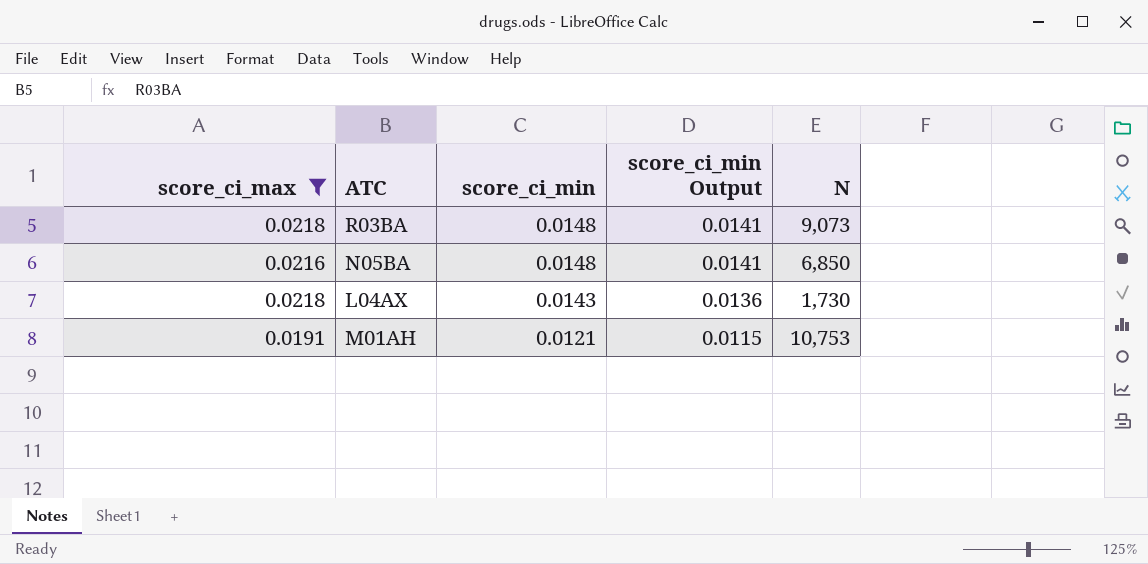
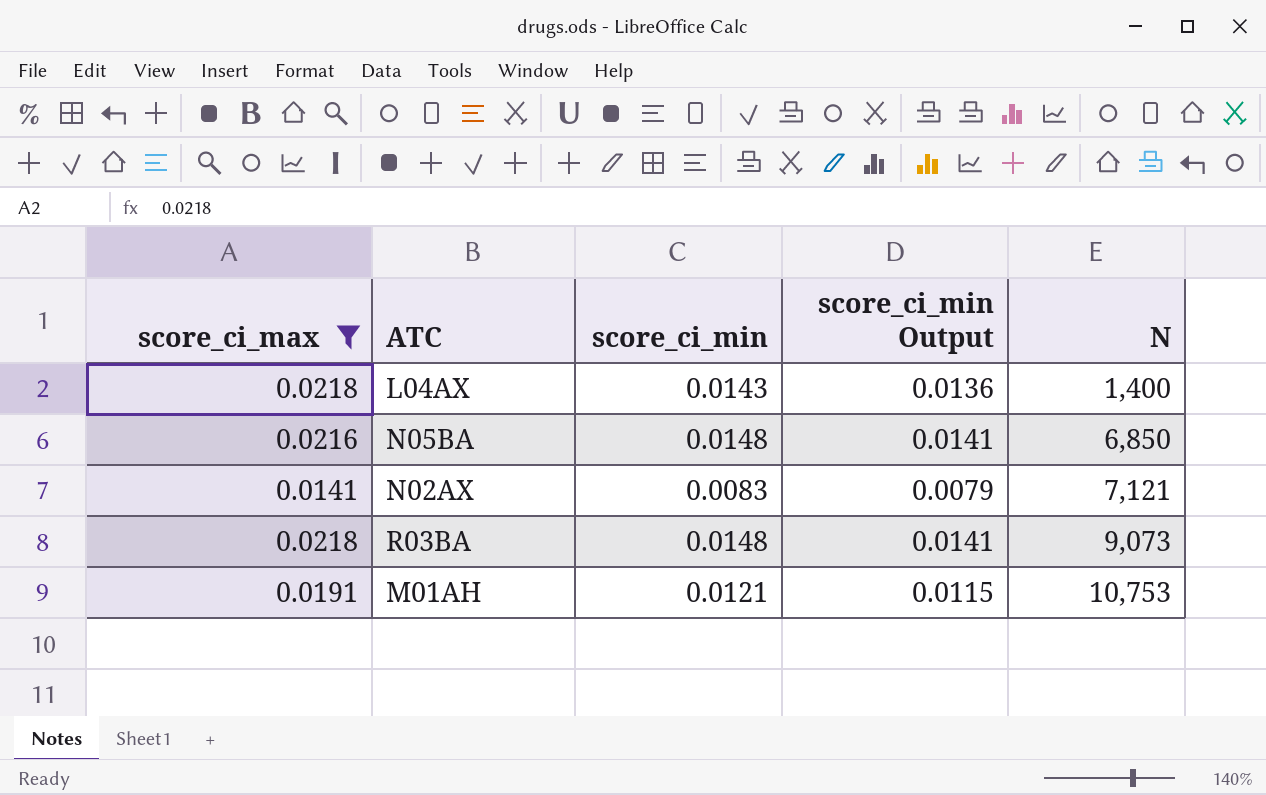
row order: score_ci_min descending -> N ascending
L04AX | N: 1,730 -> 1,400
row N02AX: none -> 0.0141 | 0.0083 | 0.0079 | 7,121

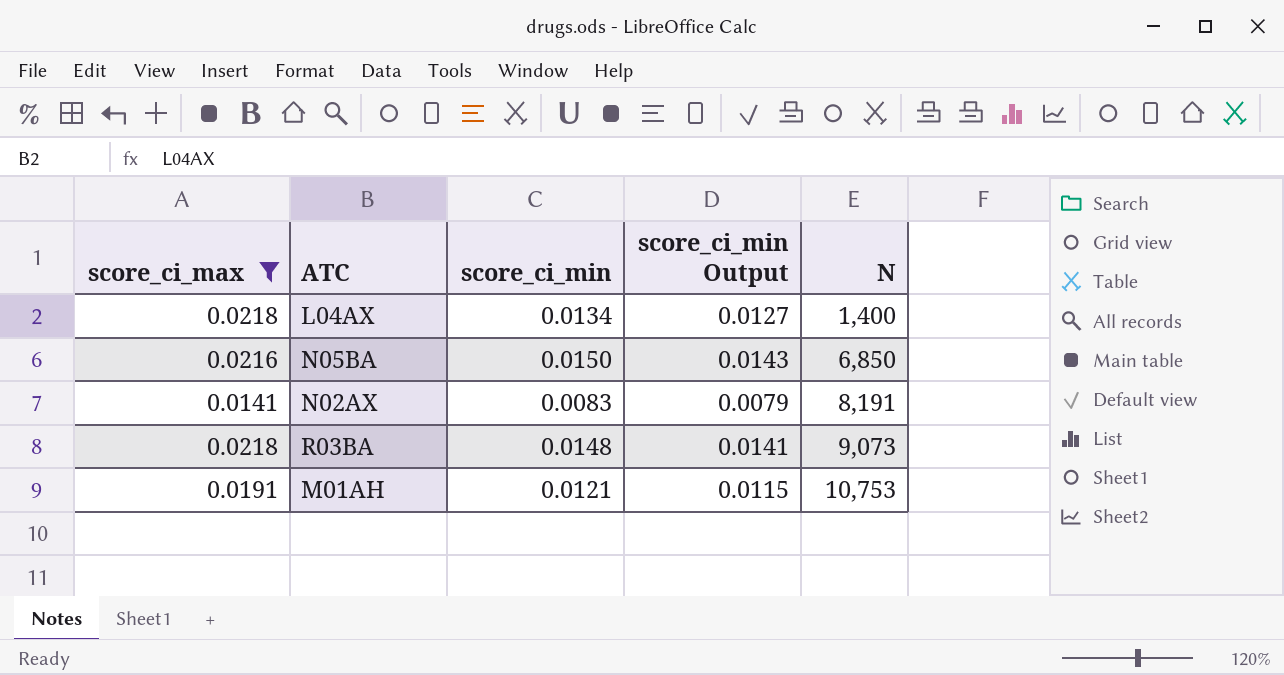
L04AX | score_ci_min: 0.0143 -> 0.0134
L04AX | score_ci_min Output: 0.0136 -> 0.0127
N05BA | score_ci_min: 0.0148 -> 0.0150
N05BA | score_ci_min Output: 0.0141 -> 0.0143
N02AX | N: 7,121 -> 8,191

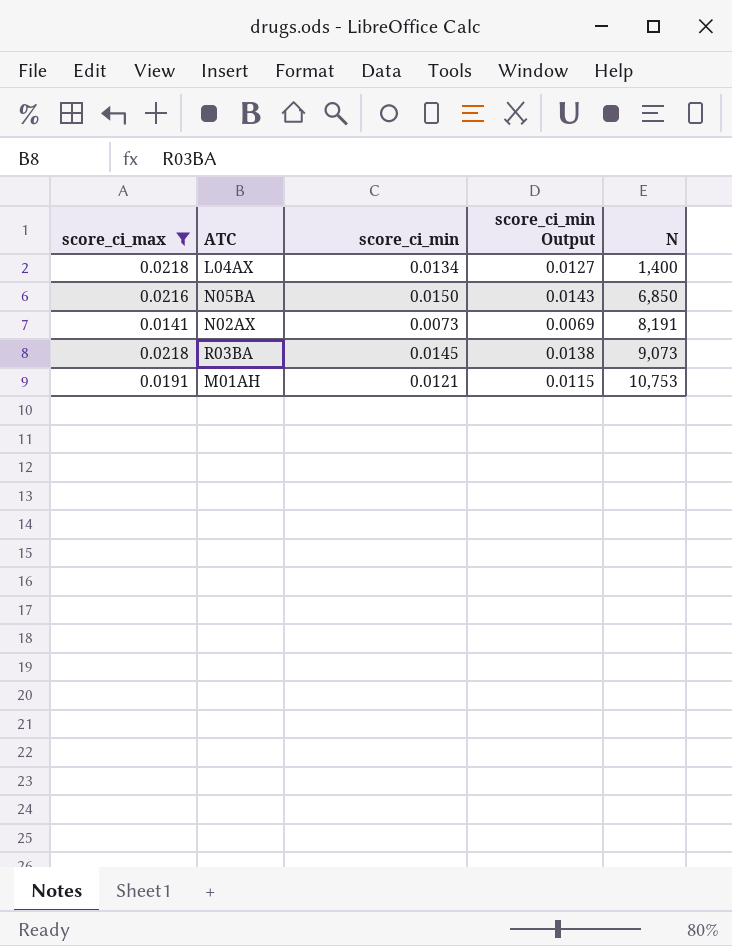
N02AX | score_ci_min: 0.0083 -> 0.0073
N02AX | score_ci_min Output: 0.0079 -> 0.0069
R03BA | score_ci_min: 0.0148 -> 0.0145
R03BA | score_ci_min Output: 0.0141 -> 0.0138

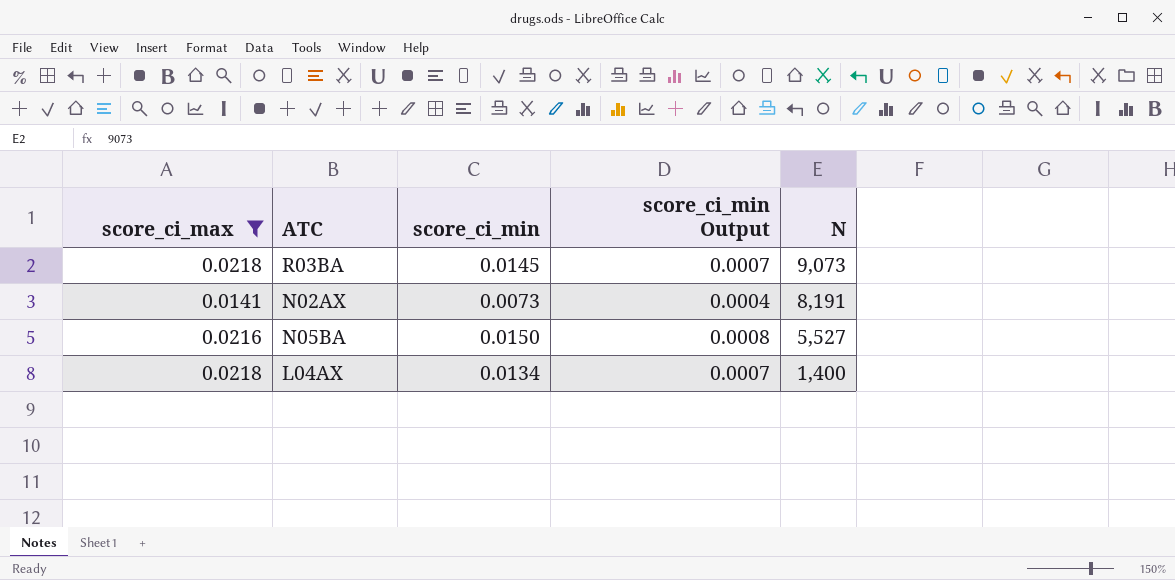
row order: N ascending -> N descending
column score_ci_min Output | formula: [score_ci_min] * 0.95 -> [score_ci_min] * 0.05
row M01AH: 0.0191 | 0.0121 | 0.0115 | 10,753 -> none
N05BA | N: 6,850 -> 5,527

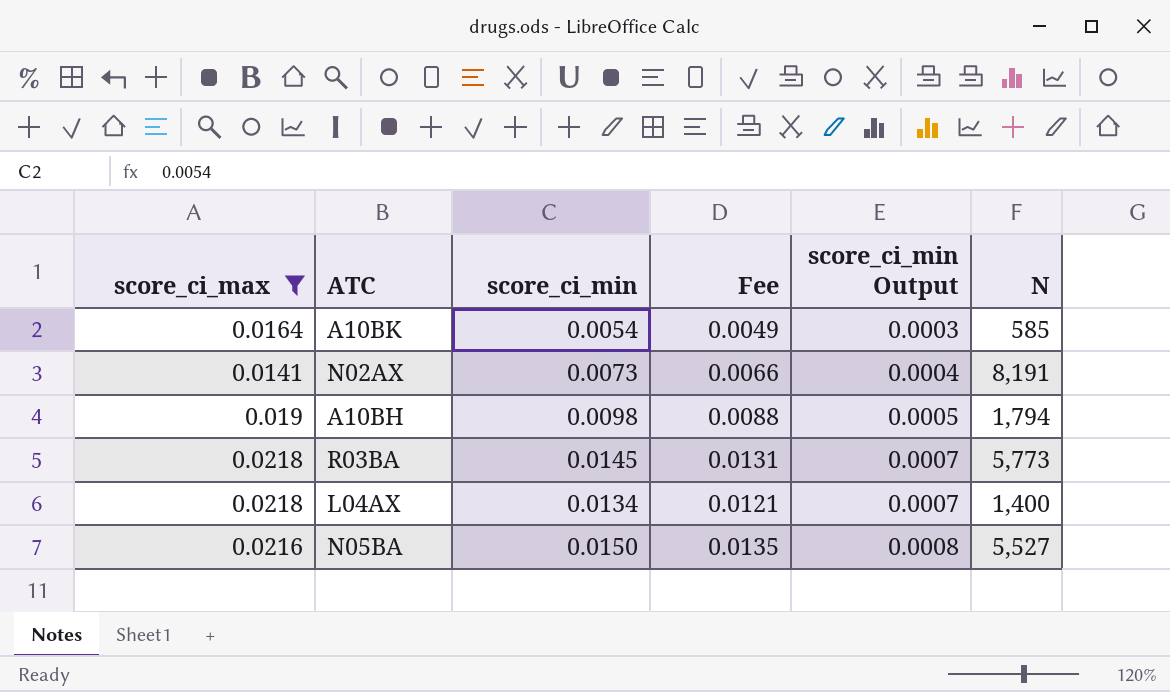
row order: N descending -> score_ci_min Output ascending
column Fee | formula: none -> [score_ci_min] * 0.9
row A10BK: none -> 0.0164 | 0.0054 | 0.0049 | 0.0003 | 585
row A10BH: none -> 0.019 | 0.0098 | 0.0088 | 0.0005 | 1,794
R03BA | N: 9,073 -> 5,773

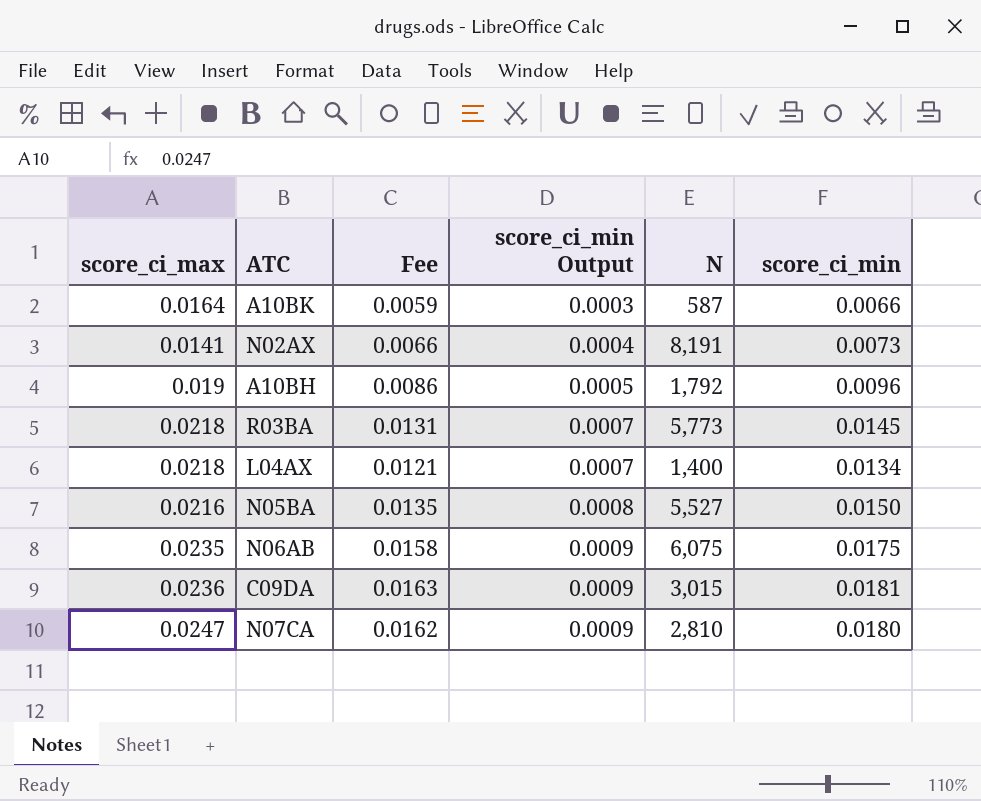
filter: score_ci_max <= 0.0218 -> none
column score_ci_min | position: 3 -> 6
A10BK | Fee: 0.0049 -> 0.0059
A10BK | N: 585 -> 587
A10BK | score_ci_min: 0.0054 -> 0.0066
A10BH | Fee: 0.0088 -> 0.0086
A10BH | N: 1,794 -> 1,792
A10BH | score_ci_min: 0.0098 -> 0.0096

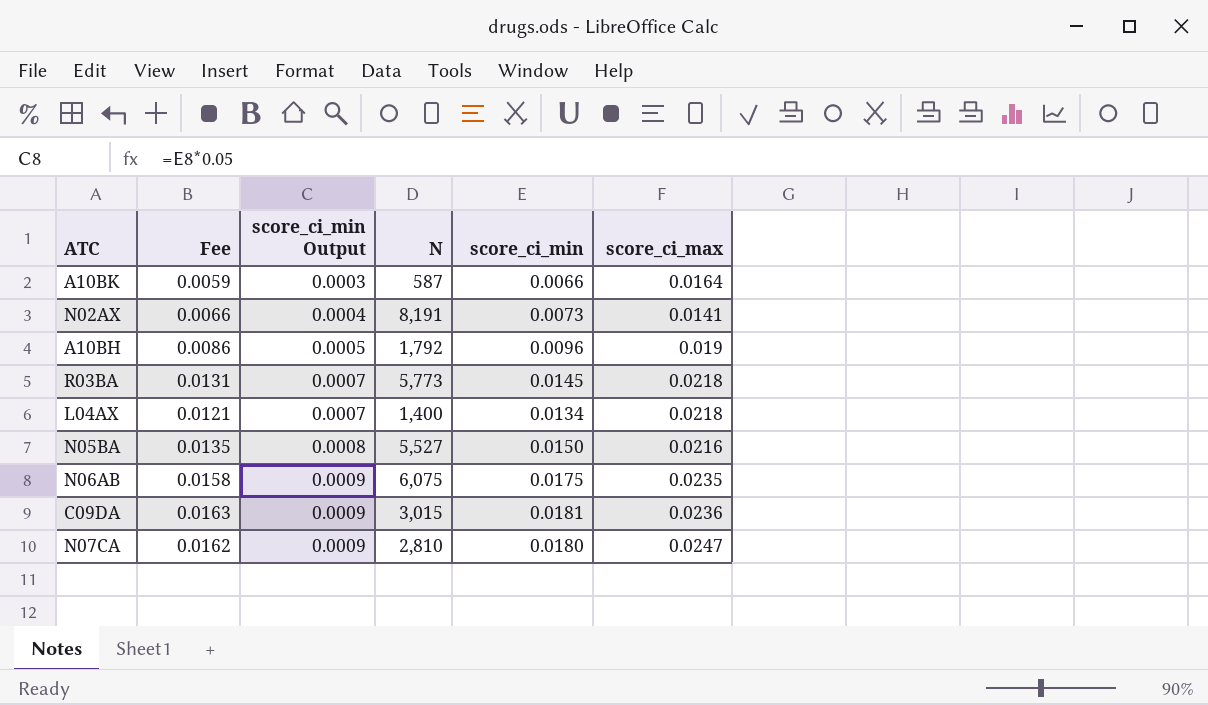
column score_ci_max | position: 1 -> 6

